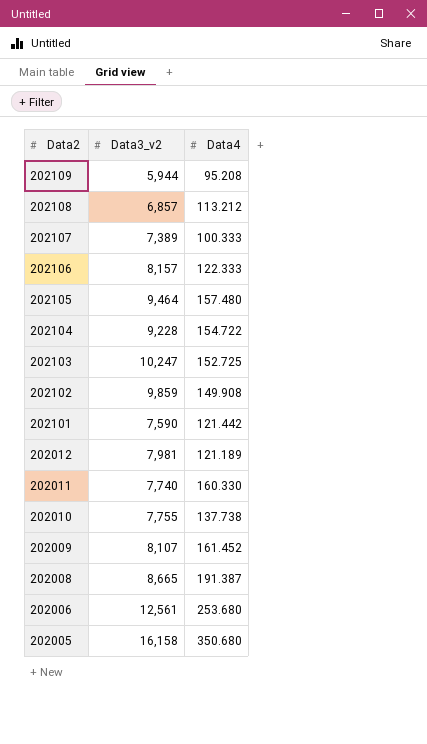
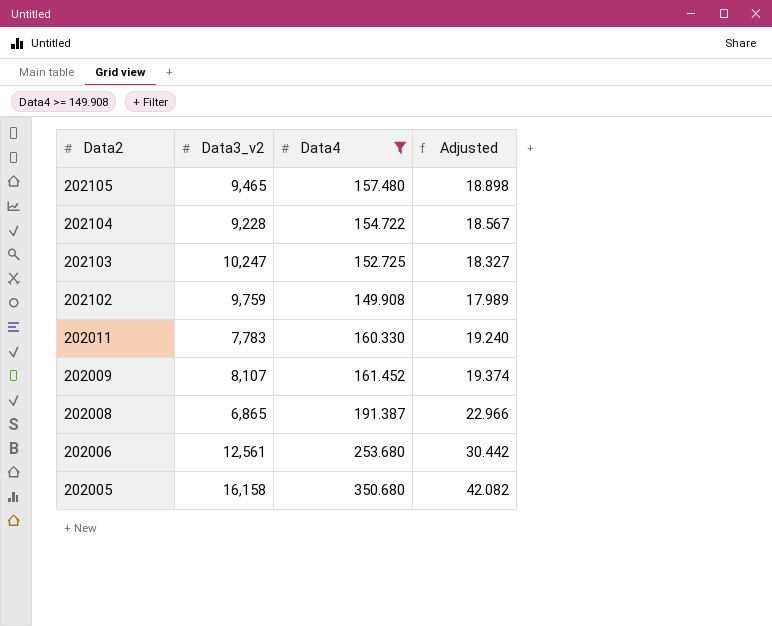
filter: none -> Data4 >= 149.908
column Adjusted | formula: none -> [Data4] * 0.12
202105 | Data3_v2: 9,464 -> 9,465
202102 | Data3_v2: 9,859 -> 9,759
202011 | Data3_v2: 7,740 -> 7,783
202008 | Data3_v2: 8,665 -> 6,865

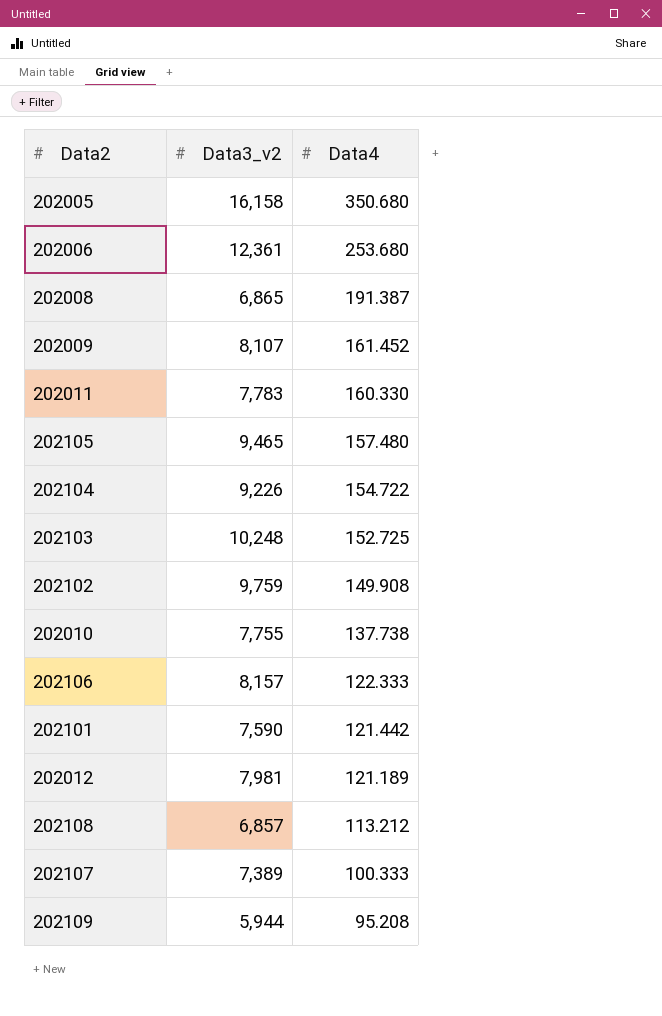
filter: Data4 >= 149.908 -> none
row order: Data2 descending -> Data4 descending
column Adjusted | formula: [Data4] * 0.12 -> none
202006 | Data3_v2: 12,561 -> 12,361
202104 | Data3_v2: 9,228 -> 9,226
202103 | Data3_v2: 10,247 -> 10,248

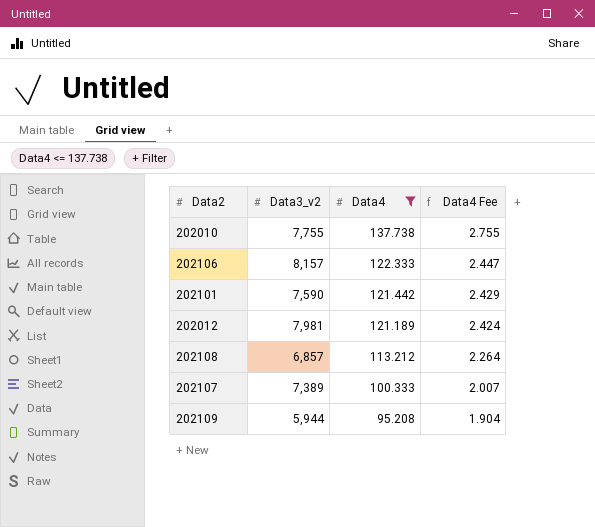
filter: none -> Data4 <= 137.738
column Data4 Fee | formula: none -> [Data4] * 0.02

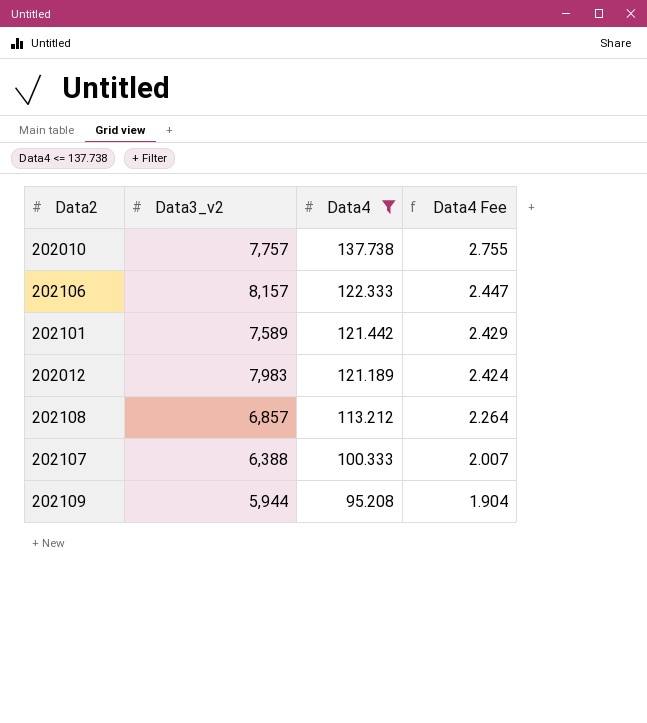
202010 | Data3_v2: 7,755 -> 7,757
202101 | Data3_v2: 7,590 -> 7,589
202012 | Data3_v2: 7,981 -> 7,983
202107 | Data3_v2: 7,389 -> 6,388

